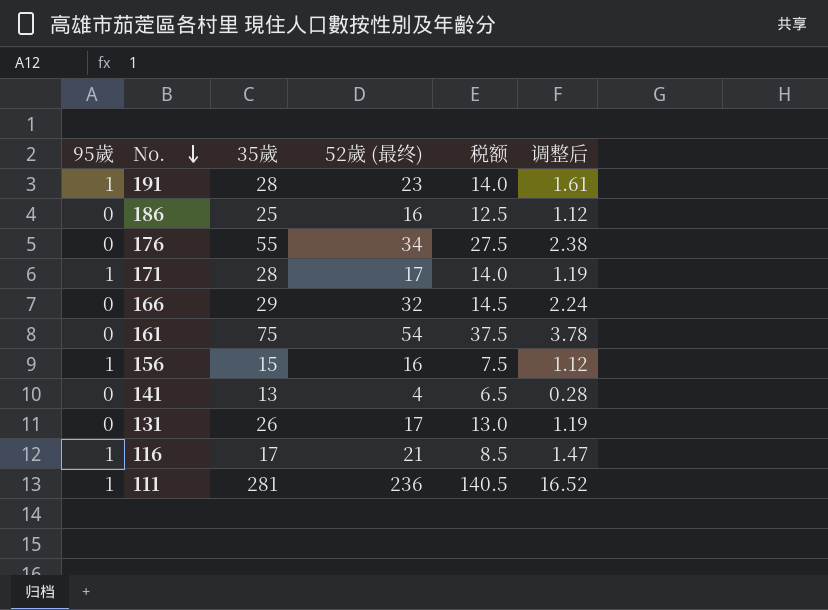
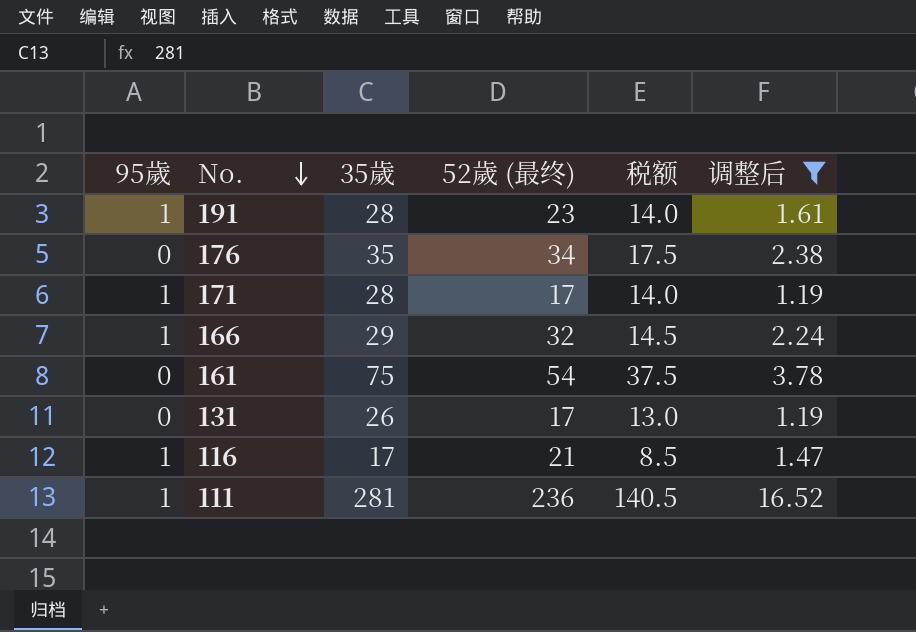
filter: none -> 调整后 >= 1.19
176 | 35歲: 55 -> 35
176 | 税额: 27.5 -> 17.5
166 | 95歲: 0 -> 1

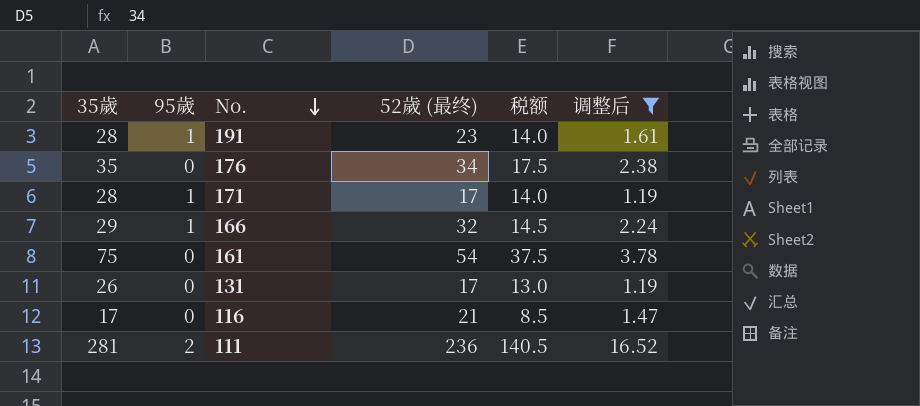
column 35歲 | position: 3 -> 1
116 | 95歲: 1 -> 0
111 | 95歲: 1 -> 2

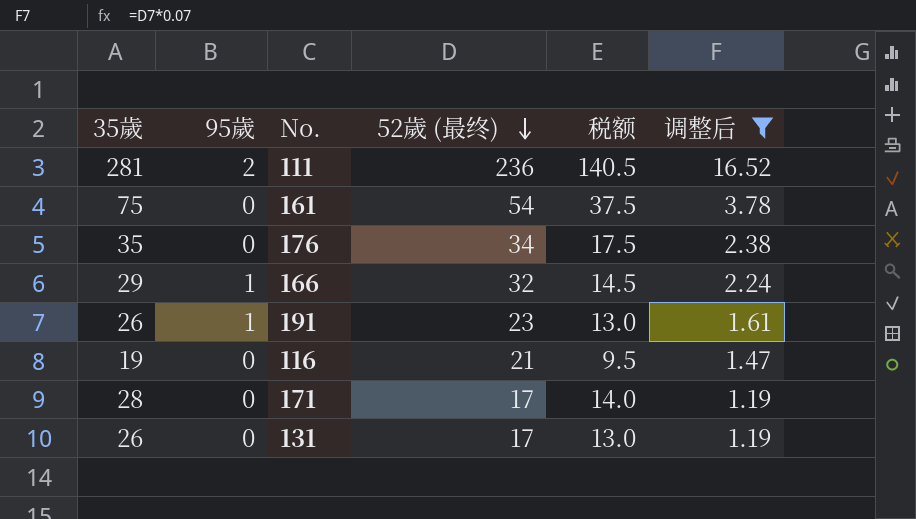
row order: No. descending -> 52歲 (最终) descending
191 | 35歲: 28 -> 26
191 | 税额: 14.0 -> 13.0
116 | 35歲: 17 -> 19
116 | 税额: 8.5 -> 9.5
171 | 95歲: 1 -> 0

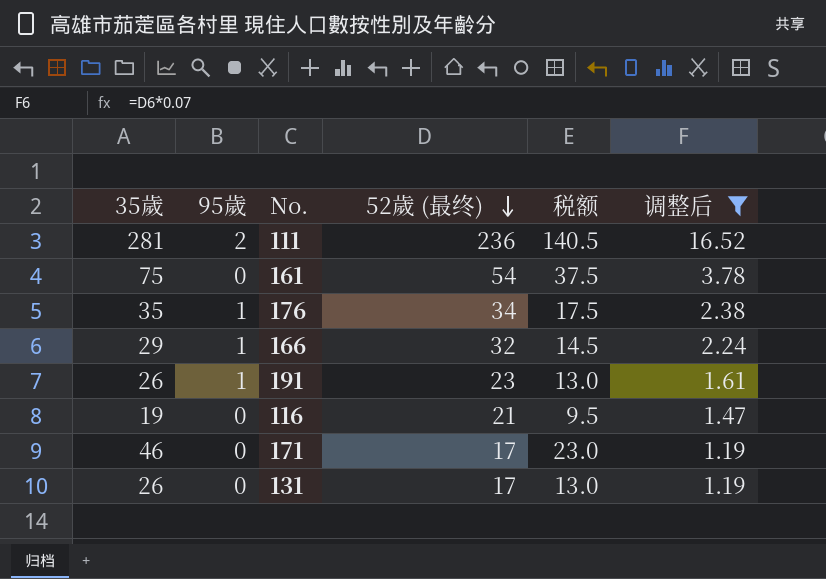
176 | 95歲: 0 -> 1
171 | 35歲: 28 -> 46
171 | 税额: 14.0 -> 23.0

